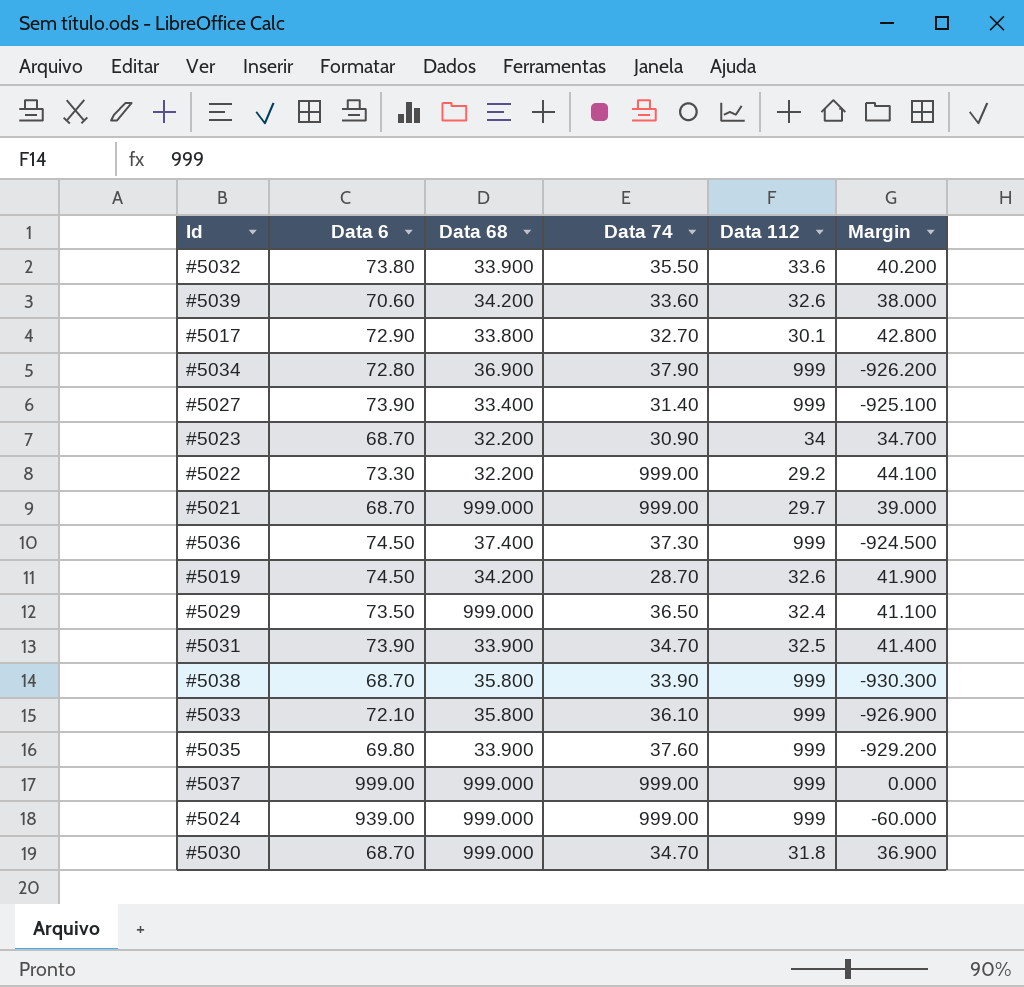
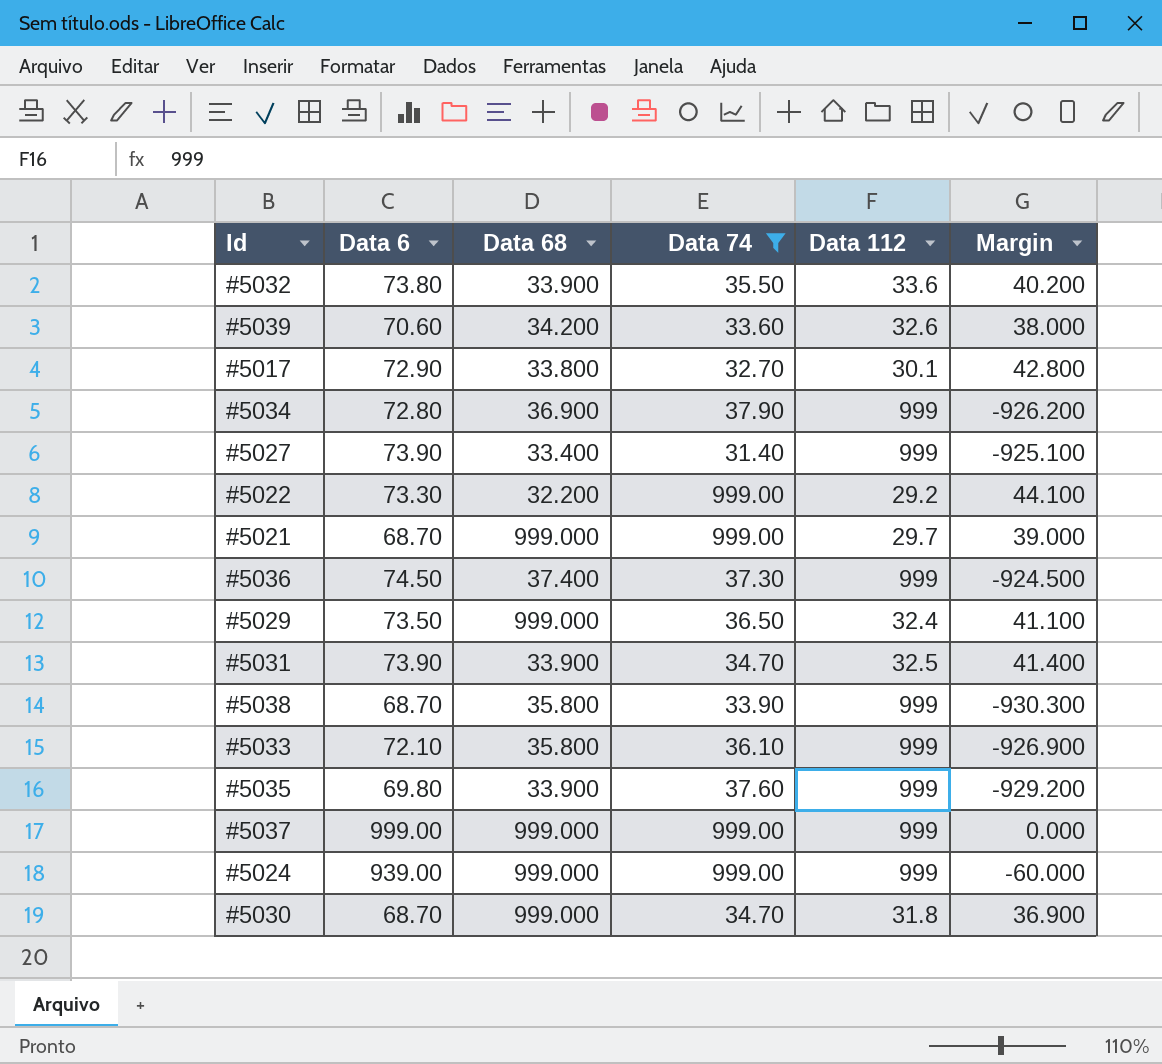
filter: none -> Data 74 >= 31.40

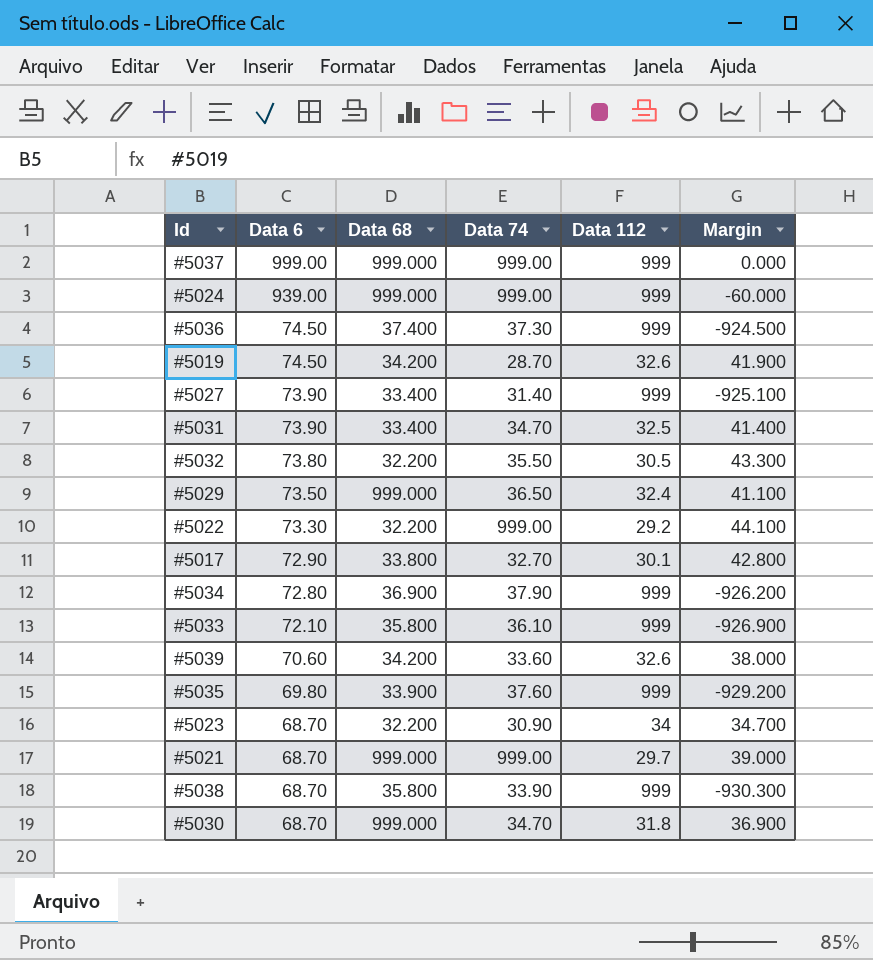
filter: Data 74 >= 31.40 -> none
row order: none -> Data 6 descending
#5031 | Data 68: 33.900 -> 33.400
#5032 | Data 68: 33.900 -> 32.200
#5032 | Data 112: 33.6 -> 30.5
#5032 | Margin: 40.200 -> 43.300

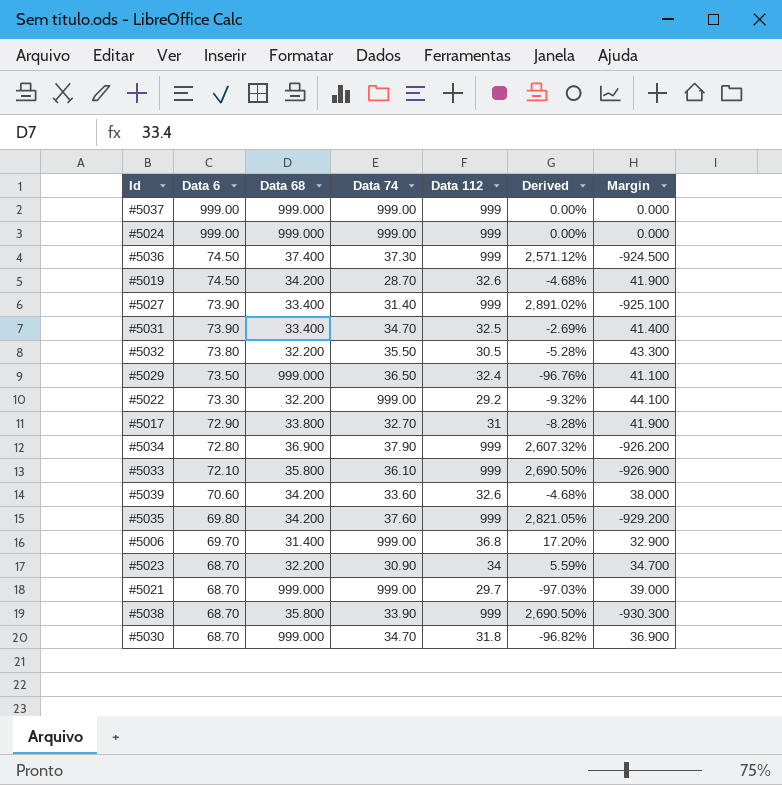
column Derived | formula: none -> ([Data 112] - [Data 68]) / [Data 68]
#5024 | Data 6: 939.00 -> 999.00
#5024 | Margin: -60.000 -> 0.000
#5017 | Data 112: 30.1 -> 31
#5017 | Margin: 42.800 -> 41.900
#5035 | Data 68: 33.900 -> 34.200
row #5006: none -> 69.70 | 31.400 | 999.00 | 36.8 | 17.20% | 32.900

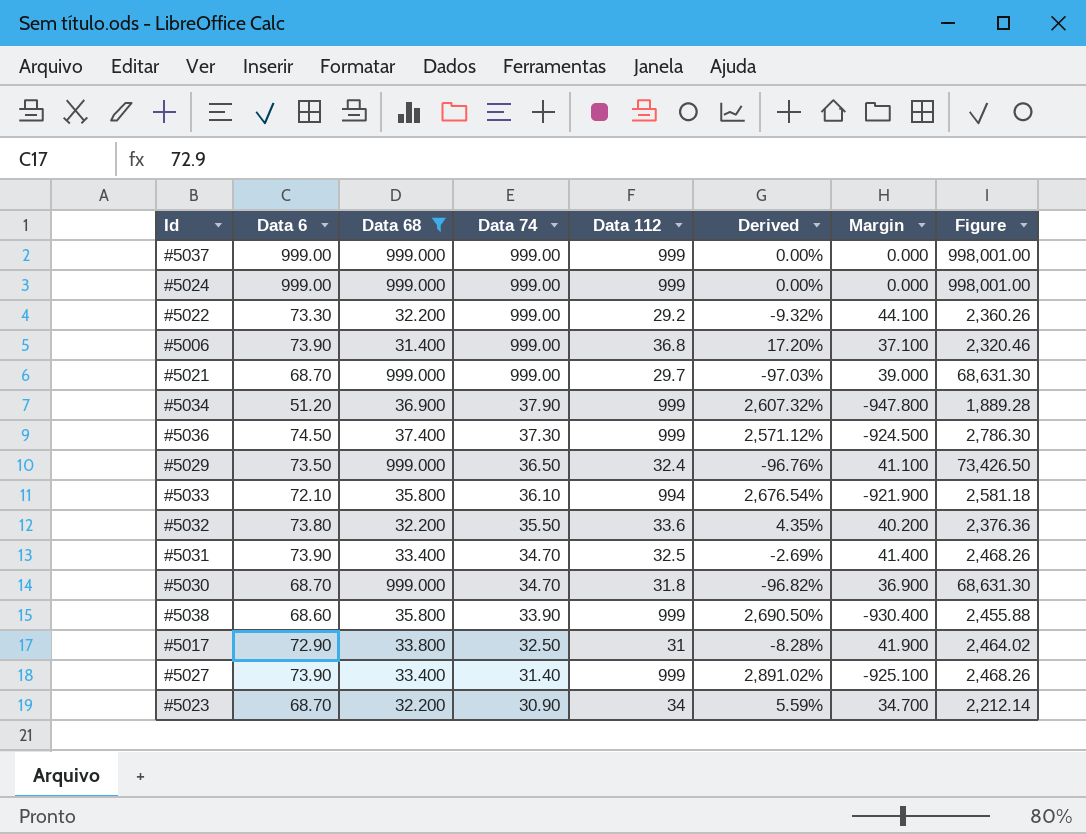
filter: none -> Data 68 != 34.200
row order: Data 6 descending -> Data 74 descending
column Figure | formula: none -> [Data 6] * [Data 68]
#5006 | Data 6: 69.70 -> 73.90
#5006 | Margin: 32.900 -> 37.100
#5034 | Data 6: 72.80 -> 51.20
#5034 | Margin: -926.200 -> -947.800
#5033 | Data 112: 999 -> 994
#5033 | Derived: 2,690.50% -> 2,676.54%
#5033 | Margin: -926.900 -> -921.900
#5032 | Data 112: 30.5 -> 33.6
#5032 | Derived: -5.28% -> 4.35%
#5032 | Margin: 43.300 -> 40.200
#5038 | Data 6: 68.70 -> 68.60
#5038 | Margin: -930.300 -> -930.400
#5017 | Data 74: 32.70 -> 32.50

